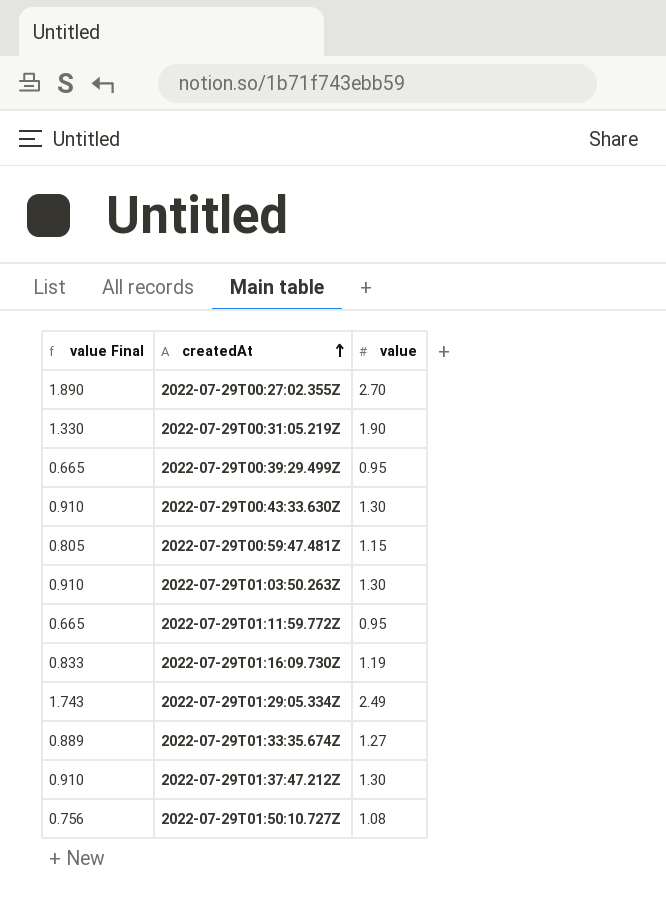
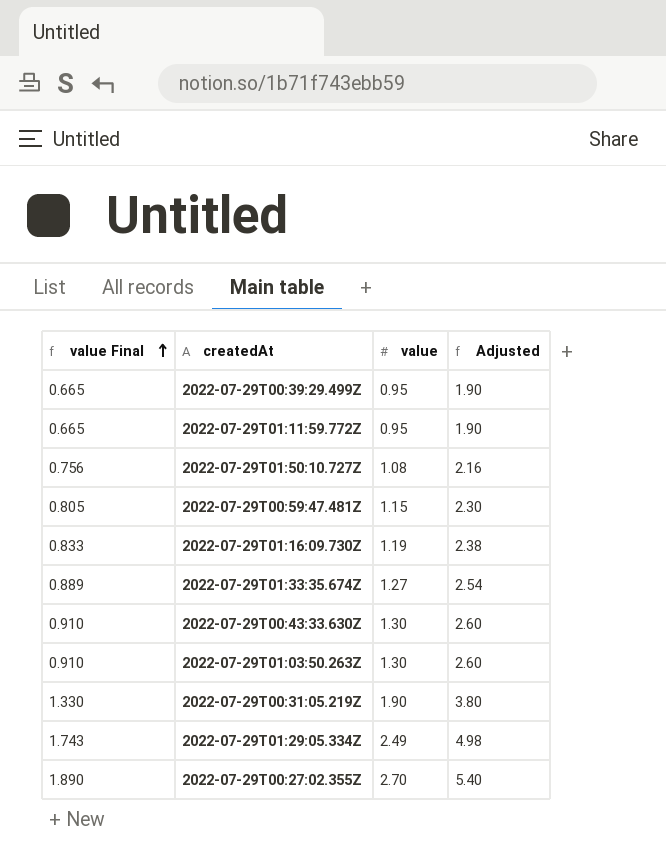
row order: createdAt ascending -> value Final ascending
column Adjusted | formula: none -> [value] * 2
row 2022-07-29T01:37:47.212Z: 0.910 | 1.30 -> none

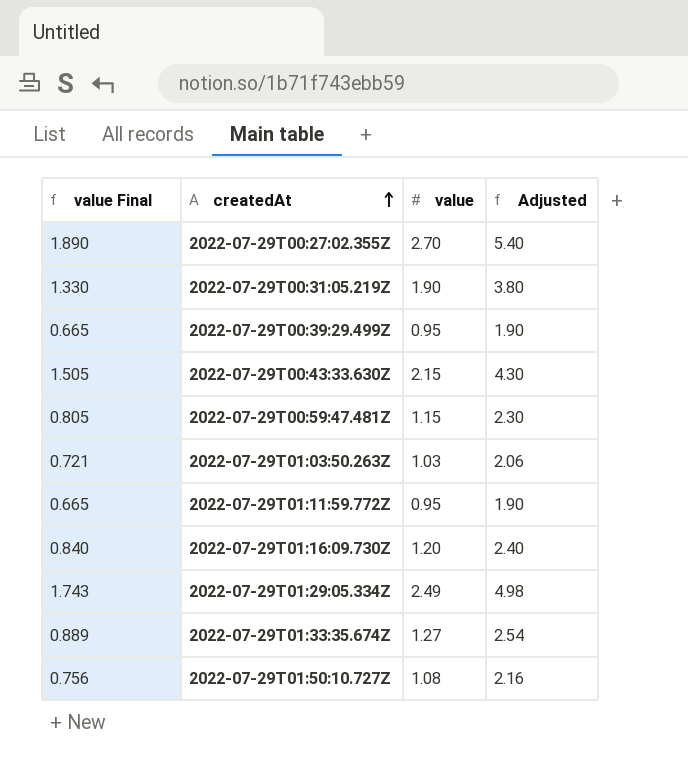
row order: value Final ascending -> createdAt ascending
2022-07-29T00:43:33.630Z | value Final: 0.910 -> 1.505
2022-07-29T00:43:33.630Z | value: 1.30 -> 2.15
2022-07-29T00:43:33.630Z | Adjusted: 2.60 -> 4.30
2022-07-29T01:03:50.263Z | value Final: 0.910 -> 0.721
2022-07-29T01:03:50.263Z | value: 1.30 -> 1.03
2022-07-29T01:03:50.263Z | Adjusted: 2.60 -> 2.06
2022-07-29T01:16:09.730Z | value Final: 0.833 -> 0.840
2022-07-29T01:16:09.730Z | value: 1.19 -> 1.20
2022-07-29T01:16:09.730Z | Adjusted: 2.38 -> 2.40

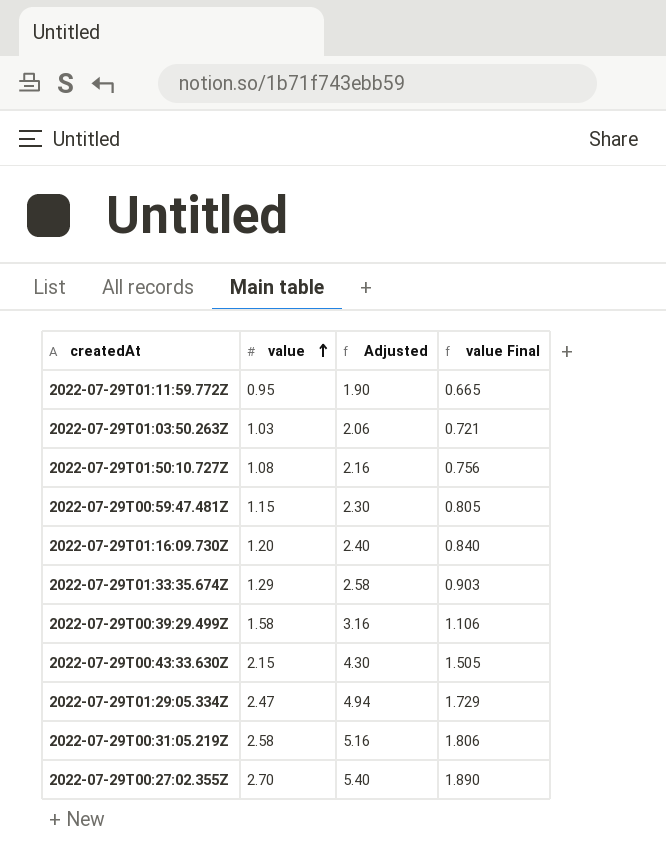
row order: createdAt ascending -> value ascending
column value Final | position: 1 -> 4
2022-07-29T01:33:35.674Z | value: 1.27 -> 1.29
2022-07-29T01:33:35.674Z | Adjusted: 2.54 -> 2.58
2022-07-29T01:33:35.674Z | value Final: 0.889 -> 0.903
2022-07-29T00:39:29.499Z | value: 0.95 -> 1.58
2022-07-29T00:39:29.499Z | Adjusted: 1.90 -> 3.16
2022-07-29T00:39:29.499Z | value Final: 0.665 -> 1.106
2022-07-29T01:29:05.334Z | value: 2.49 -> 2.47
2022-07-29T01:29:05.334Z | Adjusted: 4.98 -> 4.94
2022-07-29T01:29:05.334Z | value Final: 1.743 -> 1.729
2022-07-29T00:31:05.219Z | value: 1.90 -> 2.58
2022-07-29T00:31:05.219Z | Adjusted: 3.80 -> 5.16
2022-07-29T00:31:05.219Z | value Final: 1.330 -> 1.806

